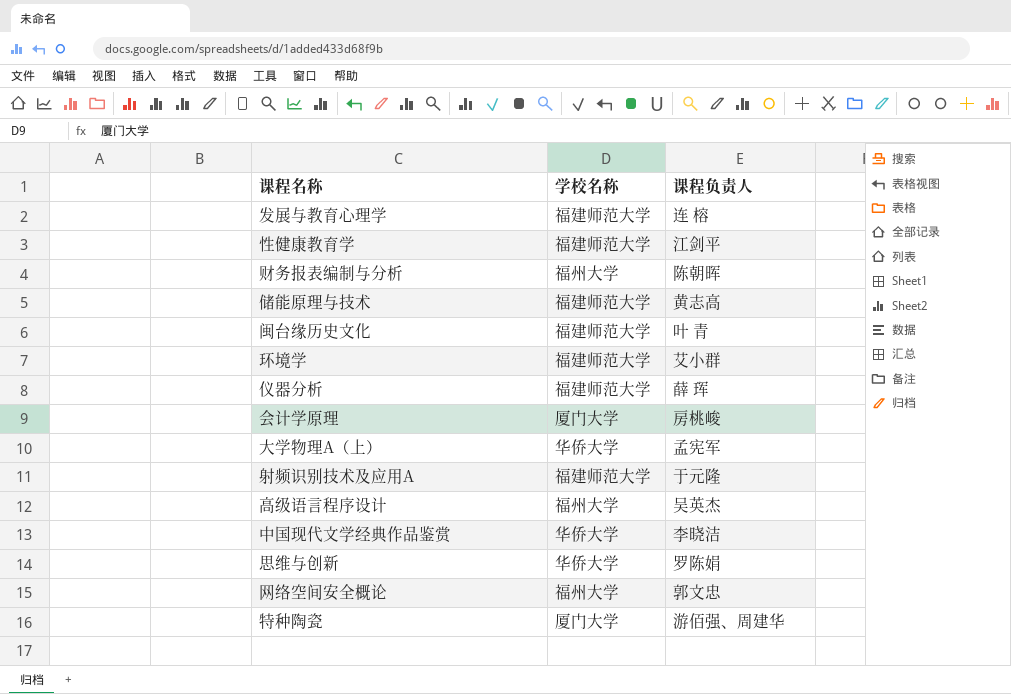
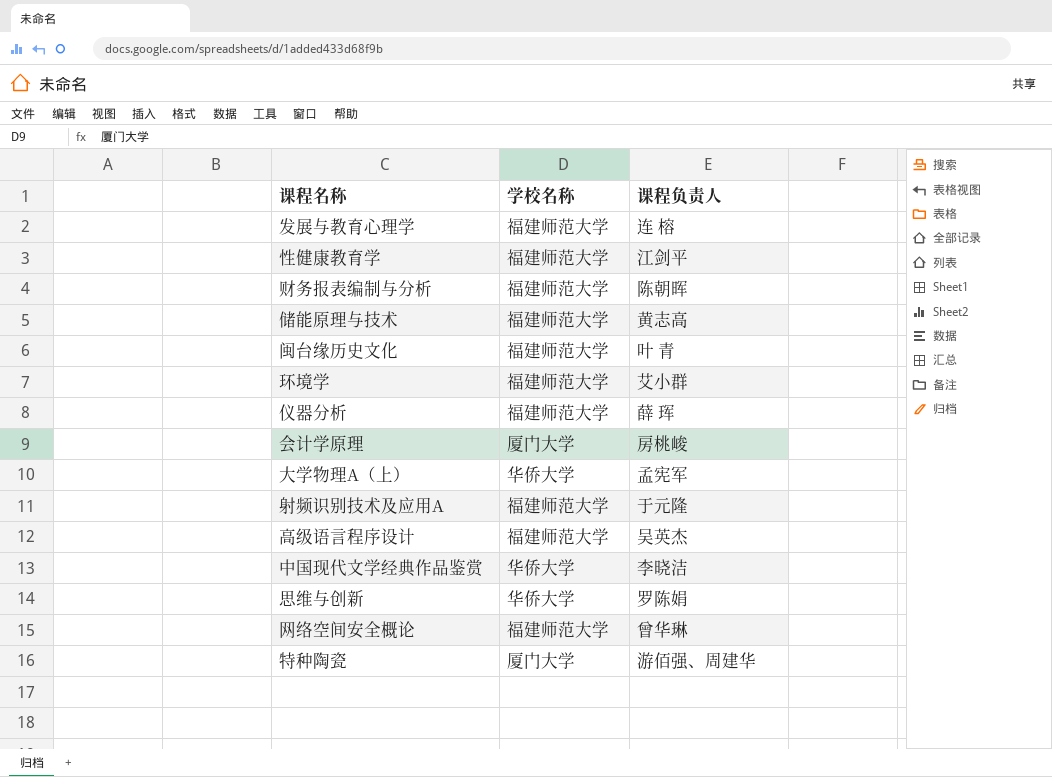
财务报表编制与分析 | 学校名称: 福州大学 -> 福建师范大学
高级语言程序设计 | 学校名称: 福州大学 -> 福建师范大学
网络空间安全概论 | 学校名称: 福州大学 -> 福建师范大学
网络空间安全概论 | 课程负责人: 郭文忠 -> 曾华琳

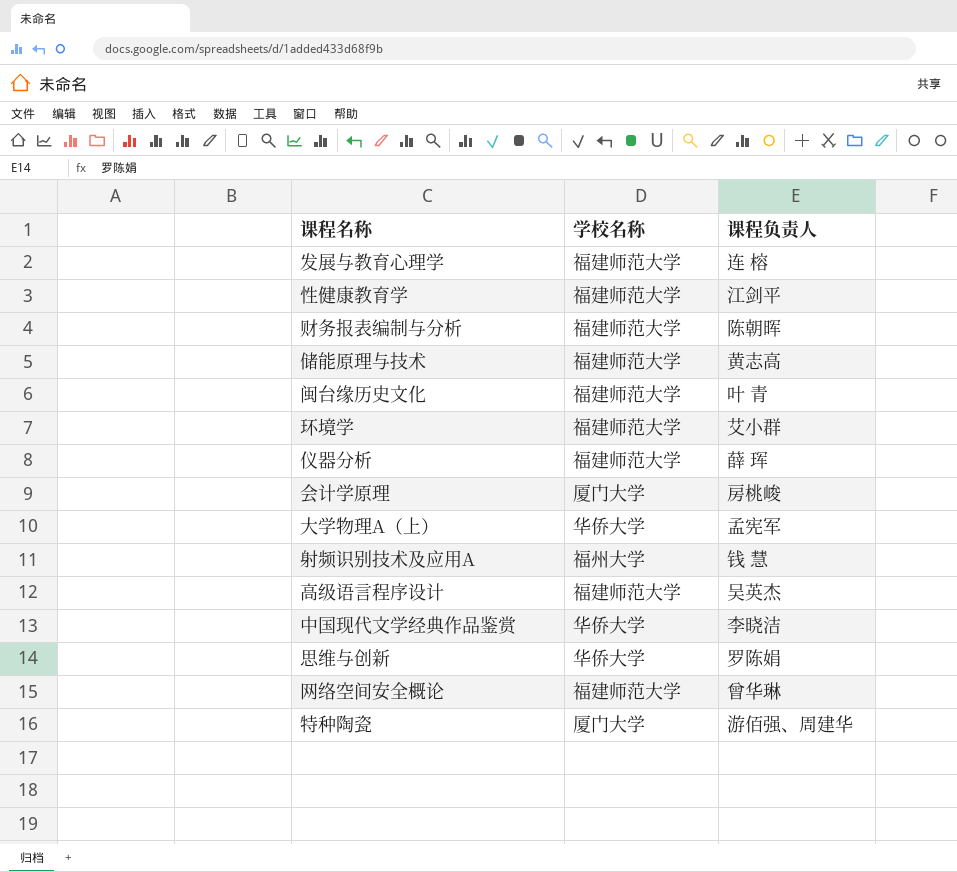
射频识别技术及应用A | 学校名称: 福建师范大学 -> 福州大学
射频识别技术及应用A | 课程负责人: 于元隆 -> 钱 慧

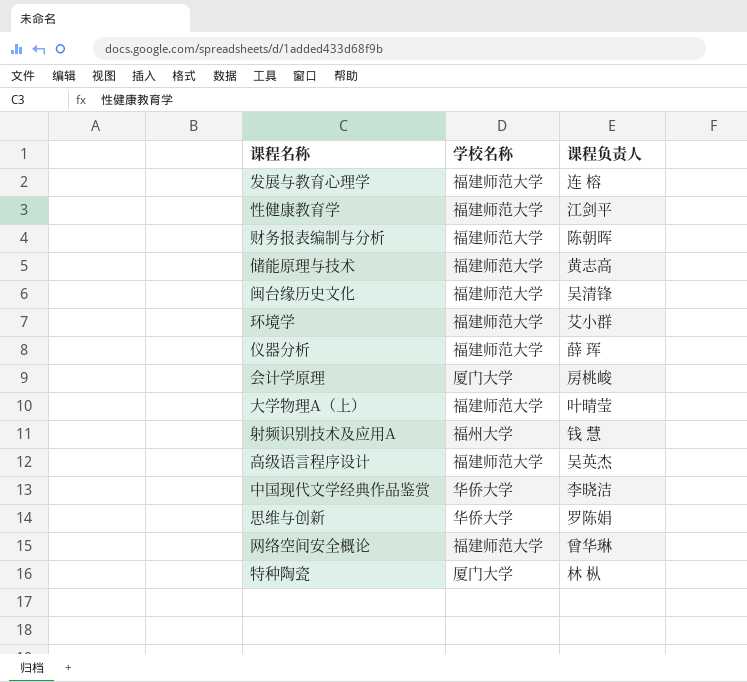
闽台缘历史文化 | 课程负责人: 叶 青 -> 吴清锋
大学物理A（上） | 学校名称: 华侨大学 -> 福建师范大学
大学物理A（上） | 课程负责人: 孟宪军 -> 叶晴莹
特种陶瓷 | 课程负责人: 游佰强、周建华 -> 林 枞

